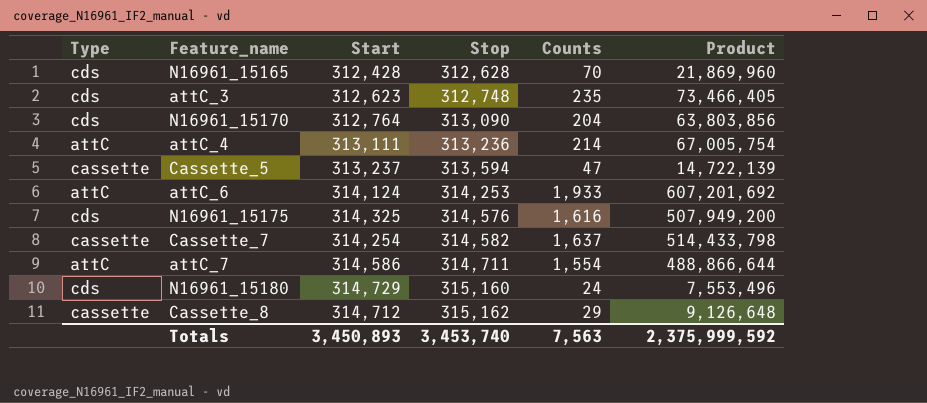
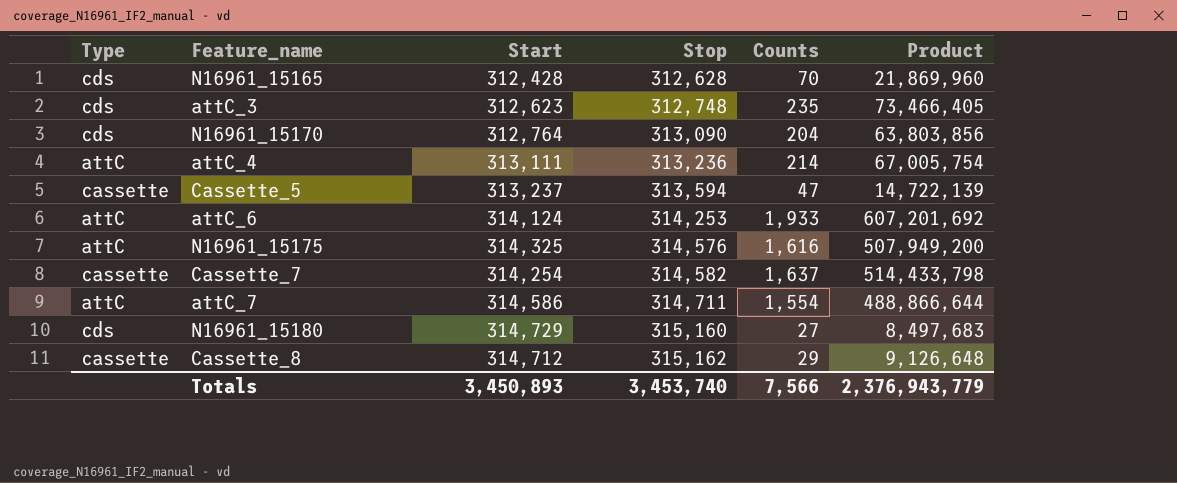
N16961_15175 | Type: cds -> attC
N16961_15180 | Counts: 24 -> 27
N16961_15180 | Product: 7,553,496 -> 8,497,683
Totals | Counts: 7,563 -> 7,566
Totals | Product: 2,375,999,592 -> 2,376,943,779

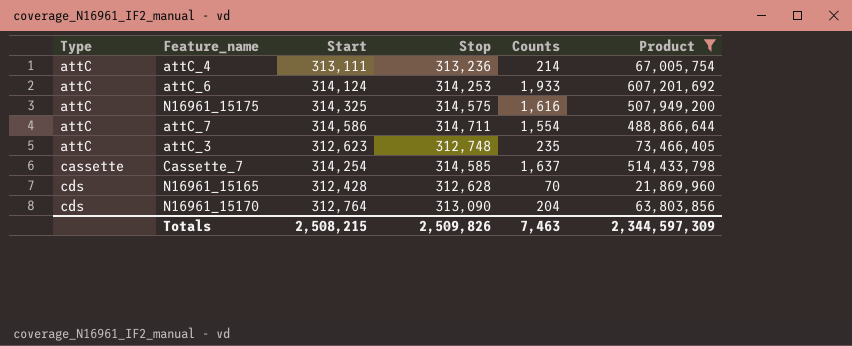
filter: none -> Product >= 21,869,960
row order: Stop ascending -> Type ascending
N16961_15175 | Stop: 314,576 -> 314,575
attC_3 | Type: cds -> attC
Cassette_7 | Stop: 314,582 -> 314,585
Totals | Start: 3,450,893 -> 2,508,215
Totals | Stop: 3,453,740 -> 2,509,826
Totals | Counts: 7,566 -> 7,463
Totals | Product: 2,376,943,779 -> 2,344,597,309

